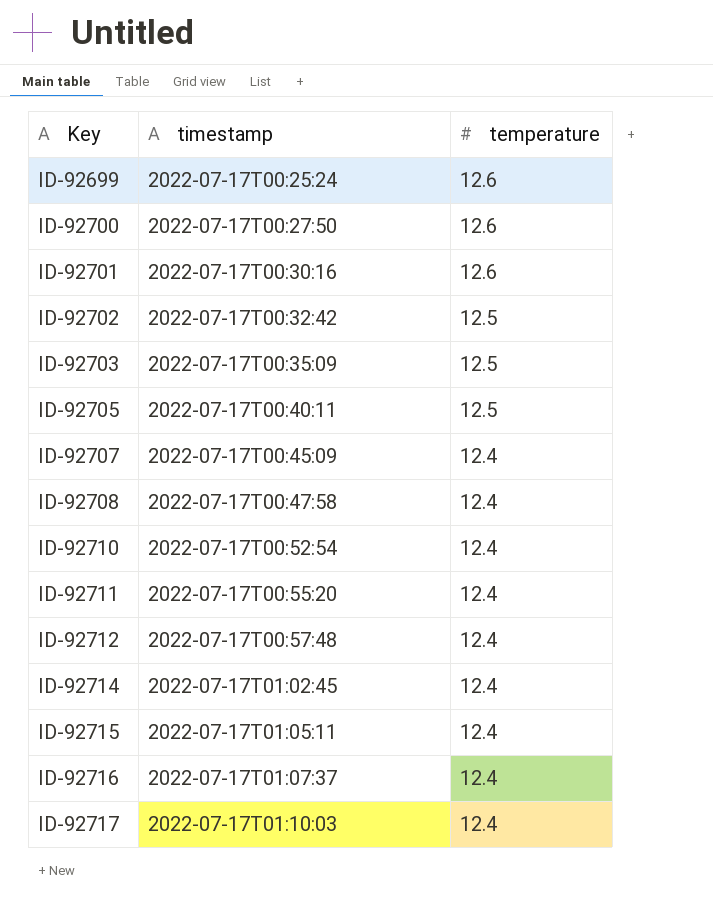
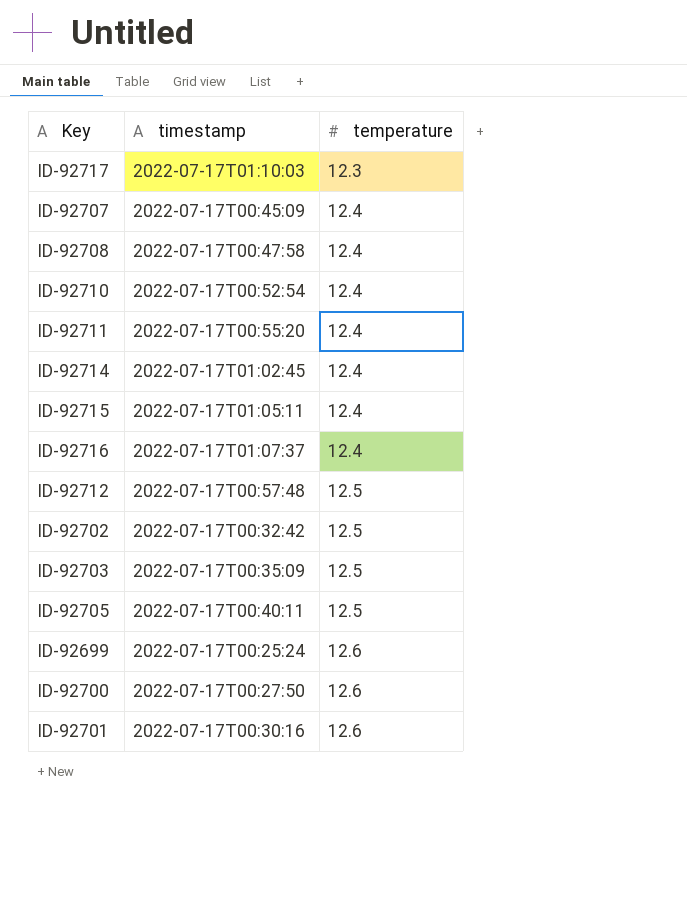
row order: Key ascending -> temperature ascending
ID-92717 | temperature: 12.4 -> 12.3
ID-92712 | temperature: 12.4 -> 12.5

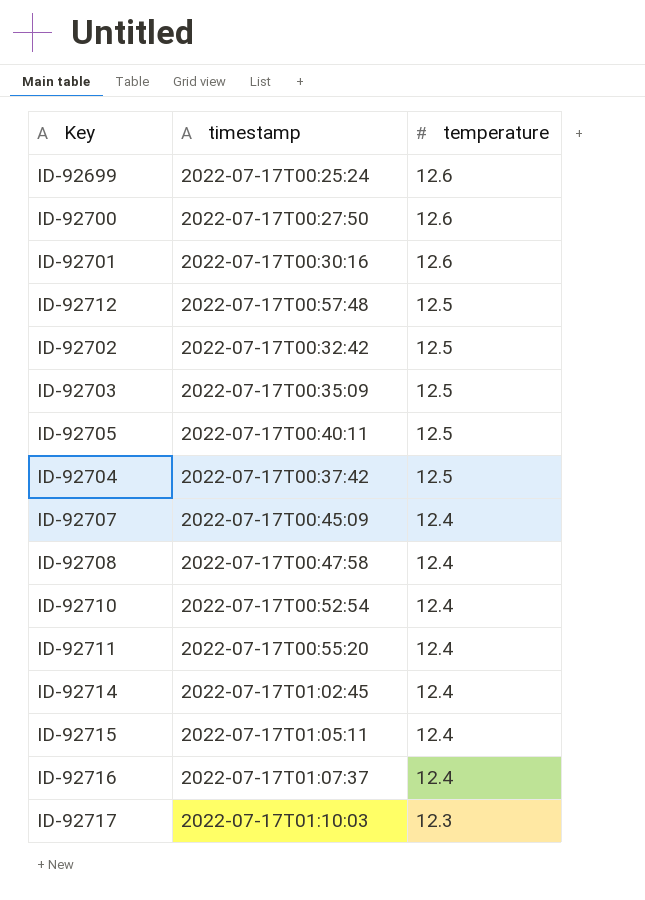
row order: temperature ascending -> temperature descending
row ID-92704: none -> 2022-07-17T00:37:42 | 12.5

